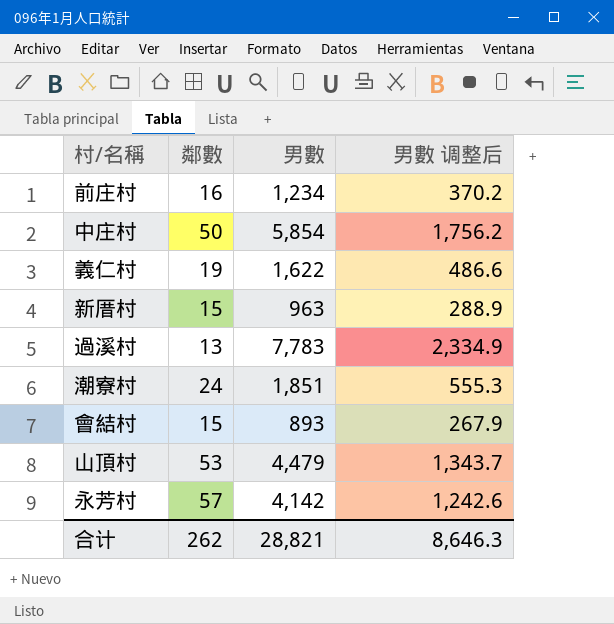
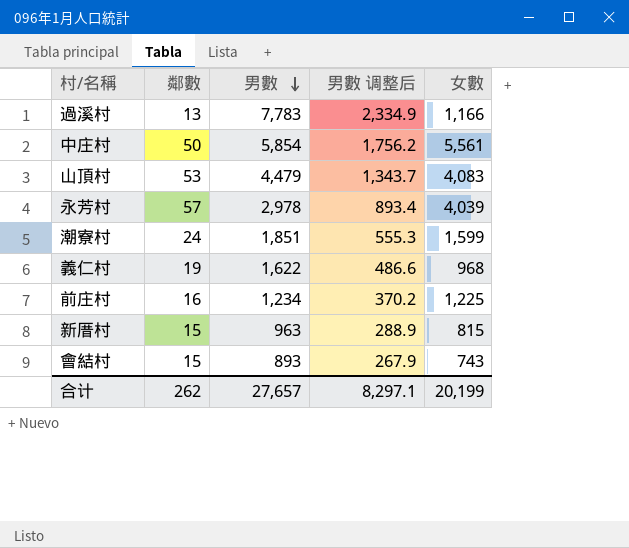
row order: none -> 男數 descending
column 女數 | position: none -> 5
永芳村 | 男數: 4,142 -> 2,978
永芳村 | 男數 调整后: 1,242.6 -> 893.4
合计 | 男數: 28,821 -> 27,657
合计 | 男數 调整后: 8,646.3 -> 8,297.1

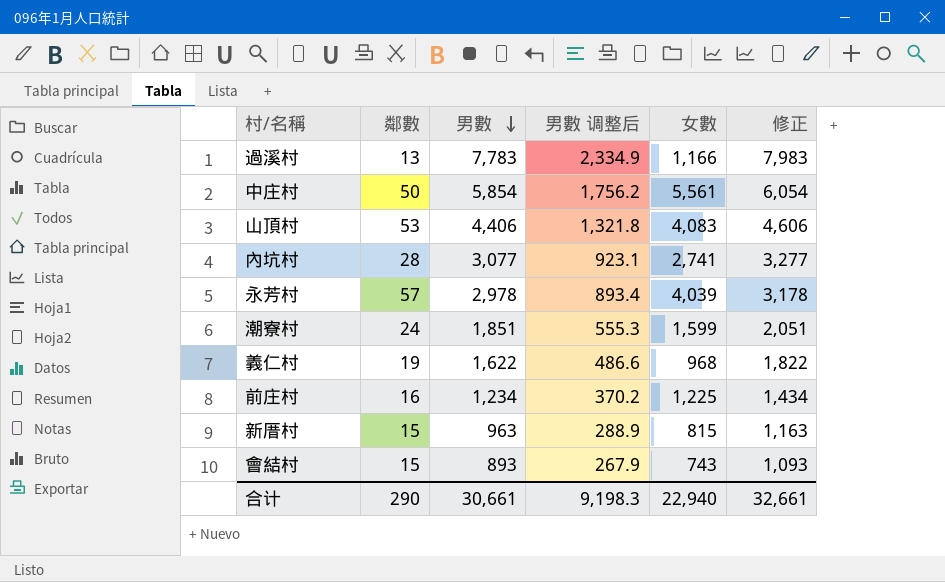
column 修正 | formula: none -> [男數] + 200
山頂村 | 男數: 4,479 -> 4,406
山頂村 | 男數 调整后: 1,343.7 -> 1,321.8
row 內坑村: none -> 28 | 3,077 | 923.1 | 2,741 | 3,277
合计 | 鄰數: 262 -> 290
合计 | 男數: 27,657 -> 30,661
合计 | 男數 调整后: 8,297.1 -> 9,198.3
合计 | 女數: 20,199 -> 22,940

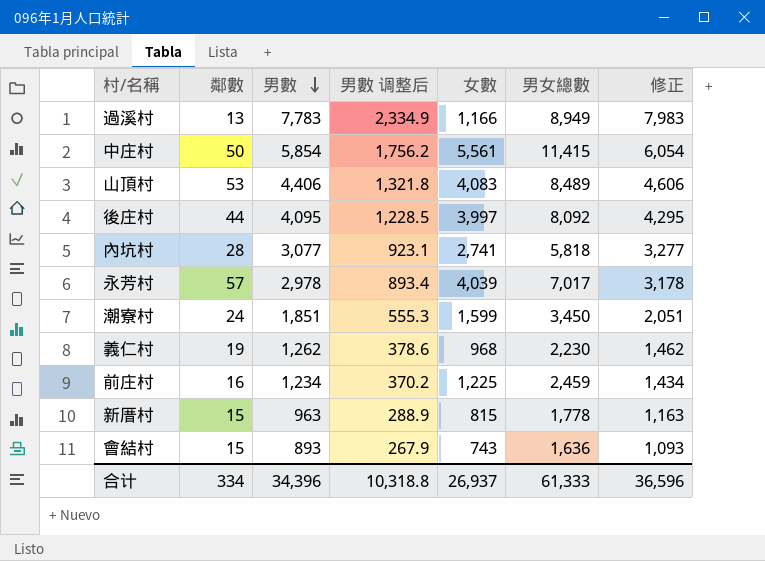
column 男女總數 | formula: none -> [男數] + [女數]
row 後庄村: none -> 44 | 4,095 | 1,228.5 | 3,997 | 8,092 | 4,295
義仁村 | 男數: 1,622 -> 1,262
義仁村 | 男數 调整后: 486.6 -> 378.6
義仁村 | 修正: 1,822 -> 1,462
合计 | 鄰數: 290 -> 334
合计 | 男數: 30,661 -> 34,396
合计 | 男數 调整后: 9,198.3 -> 10,318.8
合计 | 女數: 22,940 -> 26,937
合计 | 修正: 32,661 -> 36,596

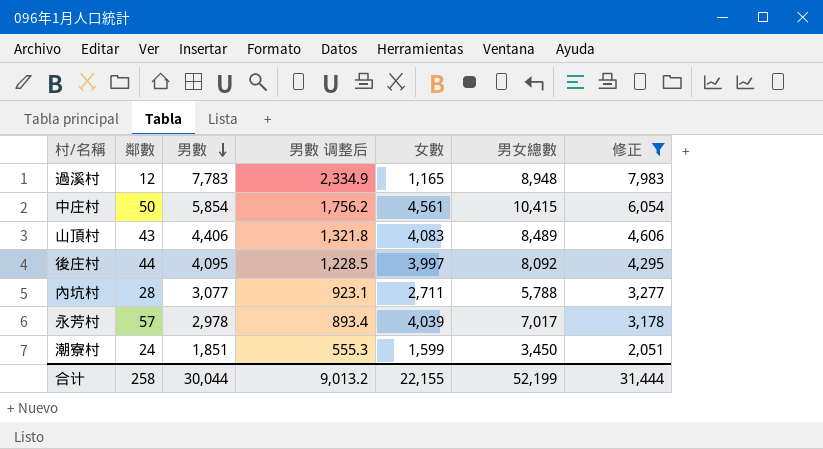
filter: none -> 修正 >= 2,051
過溪村 | 鄰數: 13 -> 12
過溪村 | 女數: 1,166 -> 1,165
過溪村 | 男女總數: 8,949 -> 8,948
中庄村 | 女數: 5,561 -> 4,561
中庄村 | 男女總數: 11,415 -> 10,415
山頂村 | 鄰數: 53 -> 43
內坑村 | 女數: 2,741 -> 2,711
內坑村 | 男女總數: 5,818 -> 5,788
合计 | 鄰數: 334 -> 258
合计 | 男數: 34,396 -> 30,044
合计 | 男數 调整后: 10,318.8 -> 9,013.2
合计 | 女數: 26,937 -> 22,155
合计 | 男女總數: 61,333 -> 52,199
合计 | 修正: 36,596 -> 31,444

